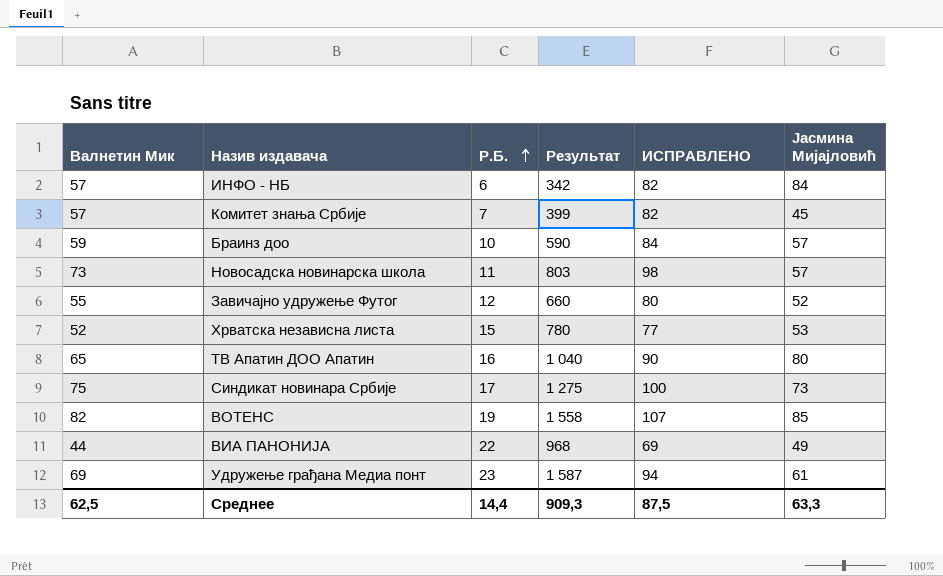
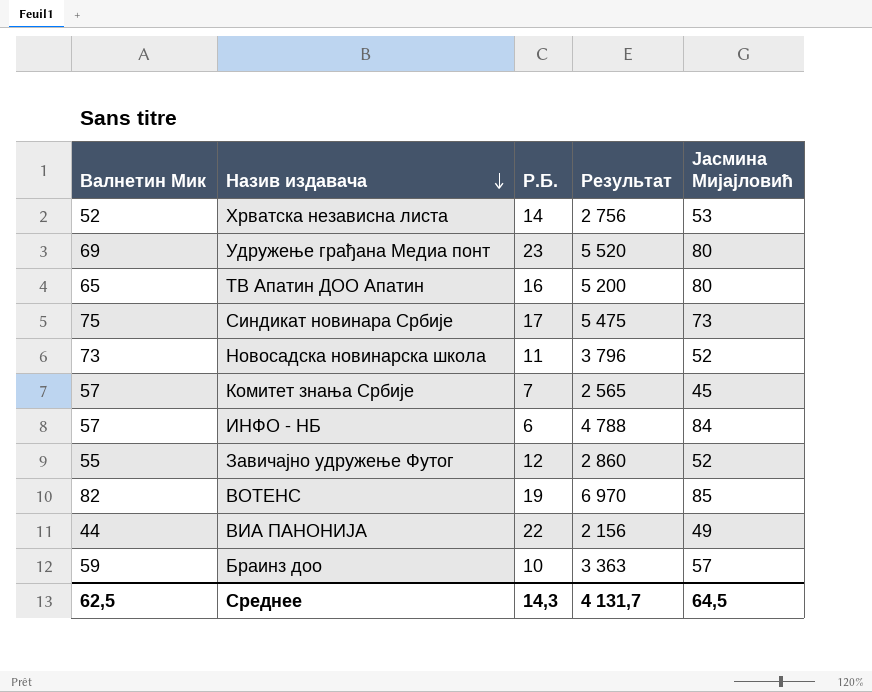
row order: Р.Б. ascending -> Назив издавача descending
column ИСПРАВЛЕНО | formula: [Валнетин Мик] + 25 -> none
column Результат | formula: [Валнетин Мик] * [Р.Б.] -> [Валнетин Мик] * [Јасмина Мијајловић]
Хрватска независна листа | Р.Б.: 15 -> 14
Удружење грађана Медиа понт | Јасмина Мијајловић: 61 -> 80
Новосадска новинарска школа | Јасмина Мијајловић: 57 -> 52
Среднее | Р.Б.: 14,4 -> 14,3
Среднее | Результат: 909,3 -> 4 131,7
Среднее | Јасмина Мијајловић: 63,3 -> 64,5

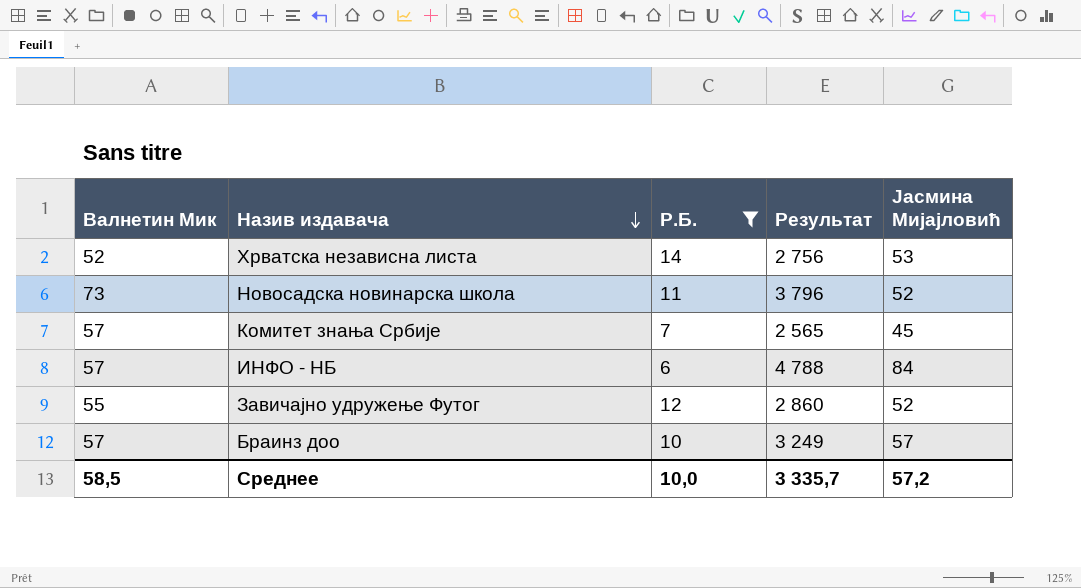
filter: none -> Р.Б. <= 14
Браинз доо | Валнетин Мик: 59 -> 57
Браинз доо | Результат: 3 363 -> 3 249
Среднее | Валнетин Мик: 62,5 -> 58,5
Среднее | Р.Б.: 14,3 -> 10,0
Среднее | Результат: 4 131,7 -> 3 335,7
Среднее | Јасмина Мијајловић: 64,5 -> 57,2

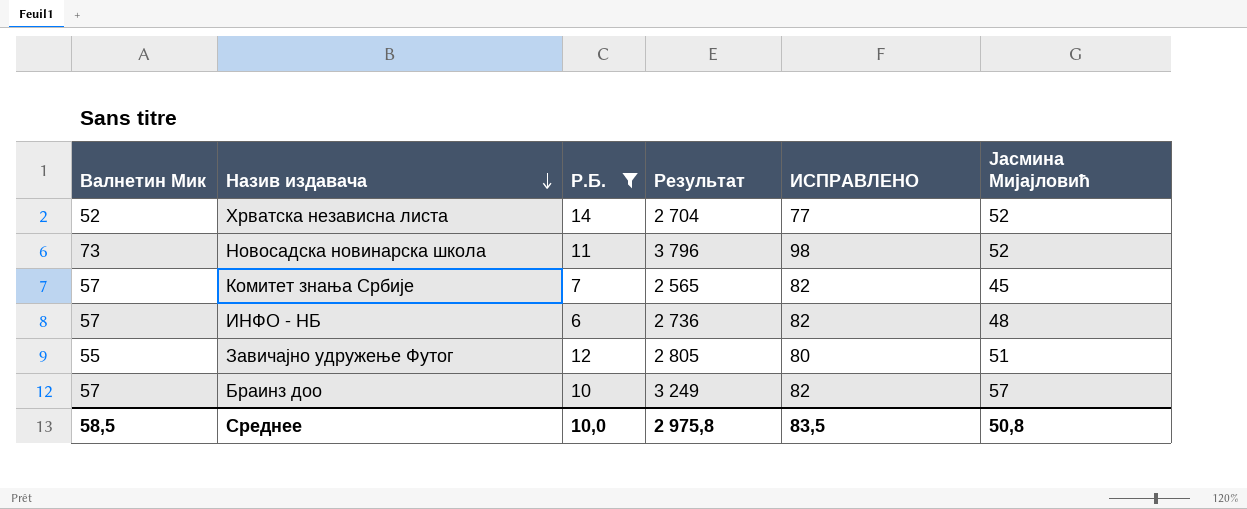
column ИСПРАВЛЕНО | formula: none -> [Валнетин Мик] + 25
Хрватска независна листа | Результат: 2 756 -> 2 704
Хрватска независна листа | Јасмина Мијајловић: 53 -> 52
ИНФО - НБ | Результат: 4 788 -> 2 736
ИНФО - НБ | Јасмина Мијајловић: 84 -> 48
Завичајно удружење Футог | Результат: 2 860 -> 2 805
Завичајно удружење Футог | Јасмина Мијајловић: 52 -> 51
Среднее | Результат: 3 335,7 -> 2 975,8
Среднее | Јасмина Мијајловић: 57,2 -> 50,8

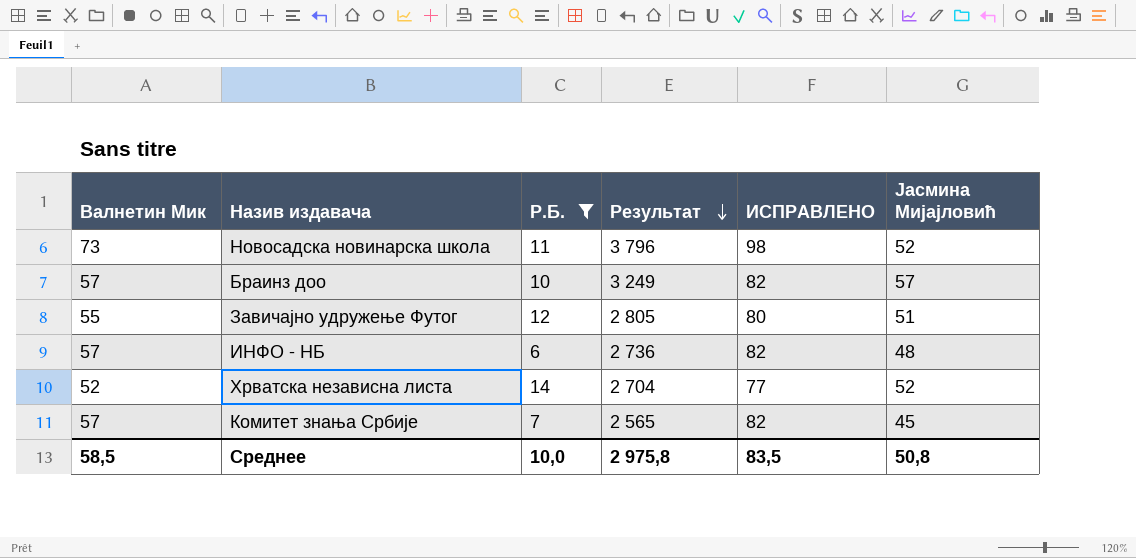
row order: Назив издавача descending -> Результат descending

